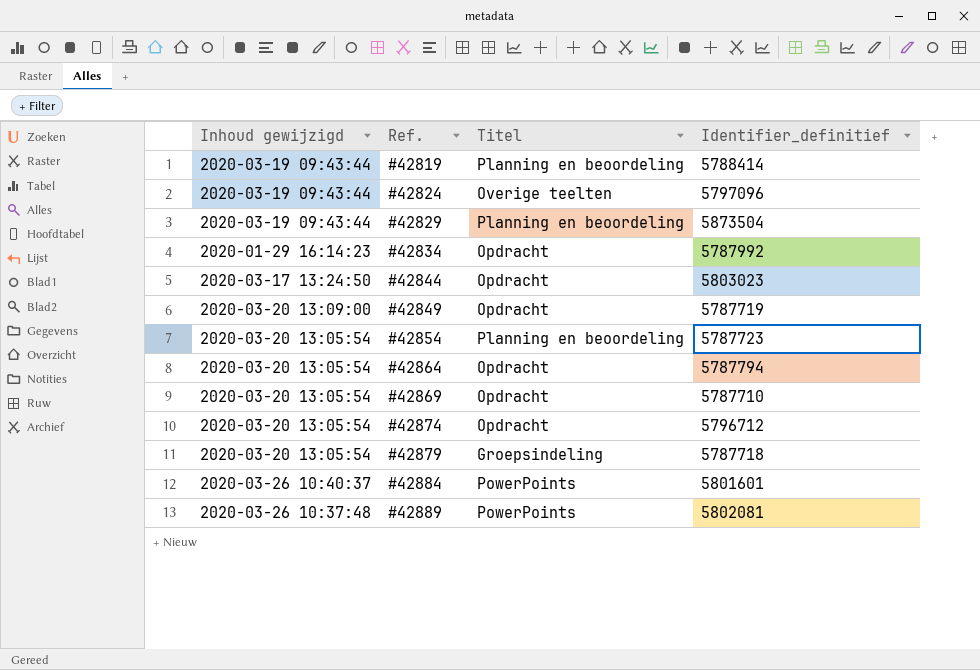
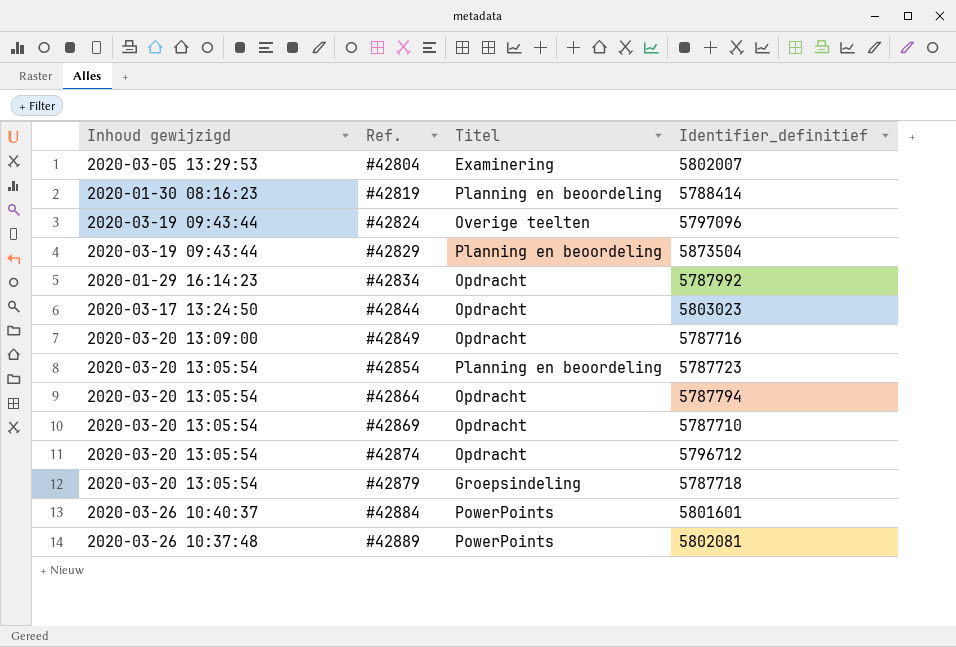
row #42804: none -> 2020-03-05 13:29:53 | Examinering | 5802007
#42819 | Inhoud gewijzigd: 2020-03-19 09:43:44 -> 2020-01-30 08:16:23
#42849 | Identifier_definitief: 5787719 -> 5787716

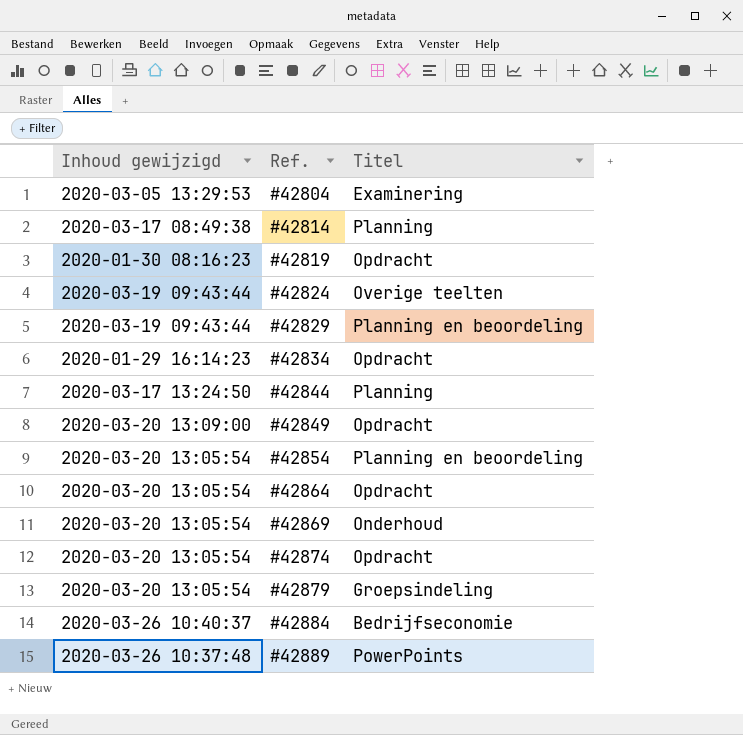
column Identifier_definitief | position: 4 -> none
row #42814: none -> 2020-03-17 08:49:38 | Planning
#42819 | Titel: Planning en beoordeling -> Opdracht
#42844 | Titel: Opdracht -> Planning
#42869 | Titel: Opdracht -> Onderhoud
#42884 | Titel: PowerPoints -> Bedrijfseconomie

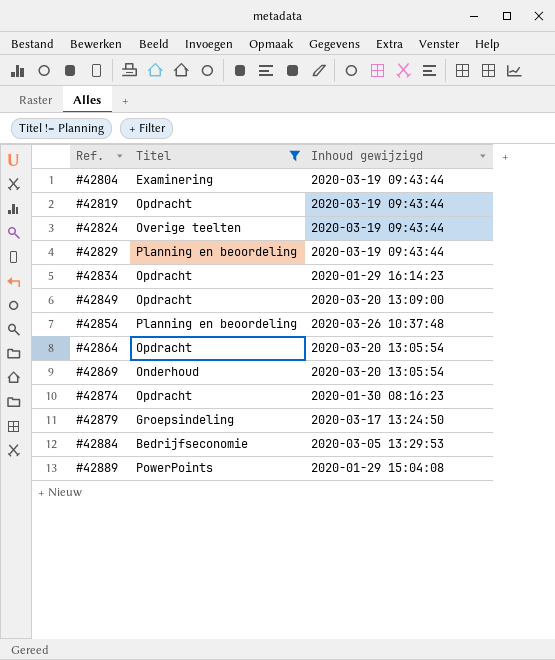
filter: none -> Titel != Planning
column Inhoud gewijzigd | position: 1 -> 3
#42804 | Inhoud gewijzigd: 2020-03-05 13:29:53 -> 2020-03-19 09:43:44
#42819 | Inhoud gewijzigd: 2020-01-30 08:16:23 -> 2020-03-19 09:43:44
#42854 | Inhoud gewijzigd: 2020-03-20 13:05:54 -> 2020-03-26 10:37:48
#42874 | Inhoud gewijzigd: 2020-03-20 13:05:54 -> 2020-01-30 08:16:23
#42879 | Inhoud gewijzigd: 2020-03-20 13:05:54 -> 2020-03-17 13:24:50
#42884 | Inhoud gewijzigd: 2020-03-26 10:40:37 -> 2020-03-05 13:29:53
#42889 | Inhoud gewijzigd: 2020-03-26 10:37:48 -> 2020-01-29 15:04:08

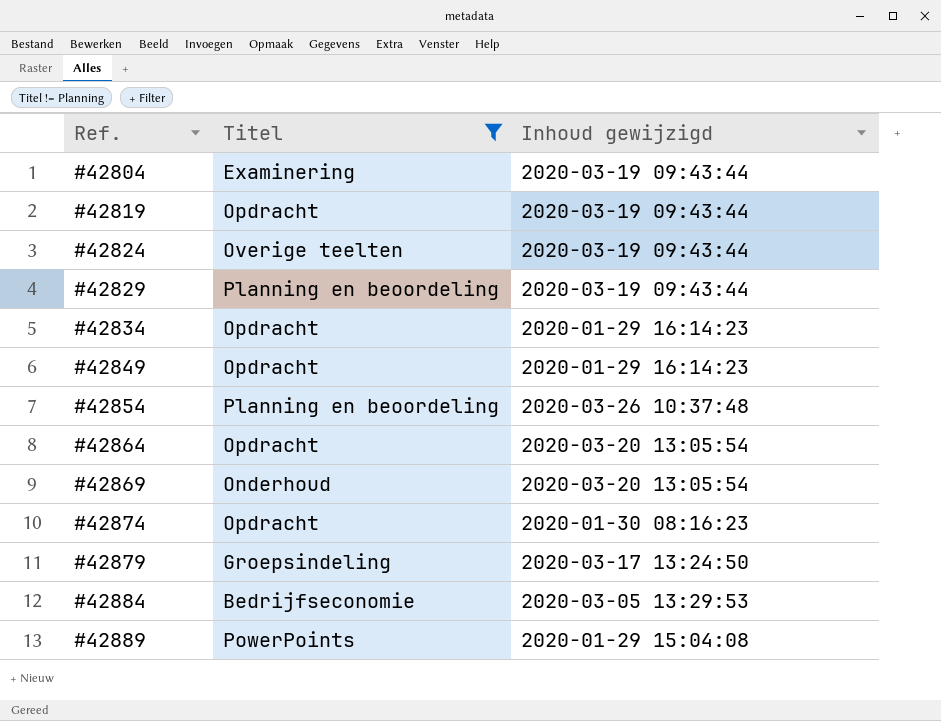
#42849 | Inhoud gewijzigd: 2020-03-20 13:09:00 -> 2020-01-29 16:14:23

